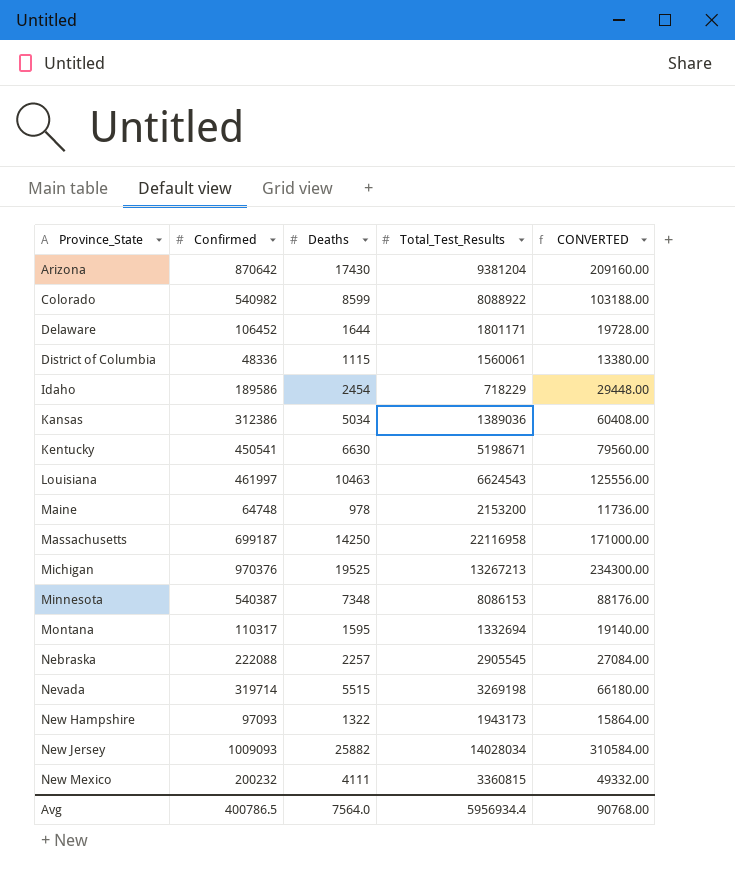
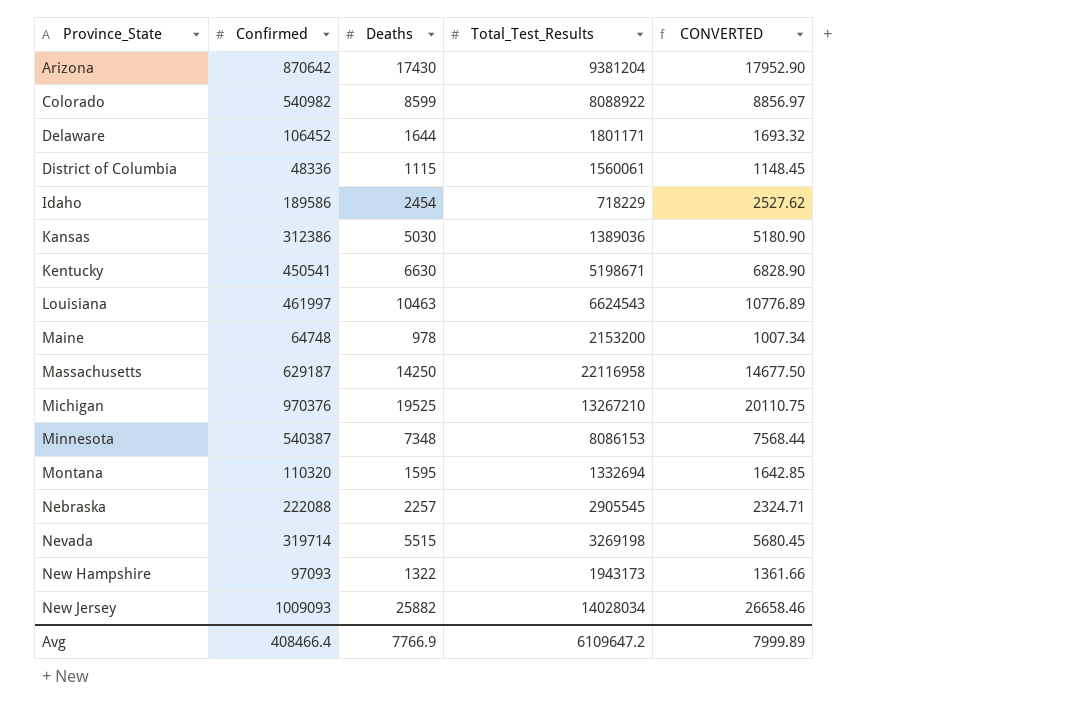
column CONVERTED | formula: [Deaths] * 12 -> [Deaths] * 1.03
row New Mexico: 200232 | 4111 | 3360815 | 49332.00 -> none
Kansas | Deaths: 5034 -> 5030
Massachusetts | Confirmed: 699187 -> 629187
Michigan | Total_Test_Results: 13267213 -> 13267210
Montana | Confirmed: 110317 -> 110320
Avg | Confirmed: 400786.5 -> 408466.4
Avg | Deaths: 7564.0 -> 7766.9
Avg | Total_Test_Results: 5956934.4 -> 6109647.2
Avg | CONVERTED: 90768.00 -> 7999.89

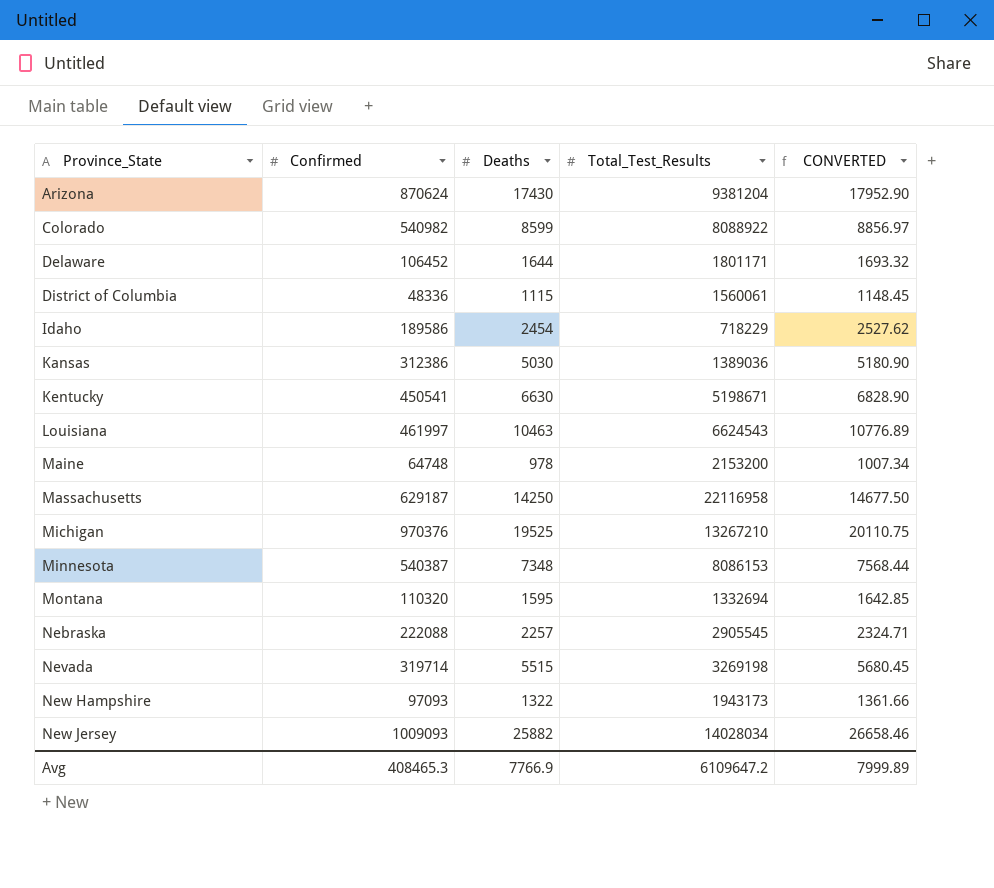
Arizona | Confirmed: 870642 -> 870624
Avg | Confirmed: 408466.4 -> 408465.3

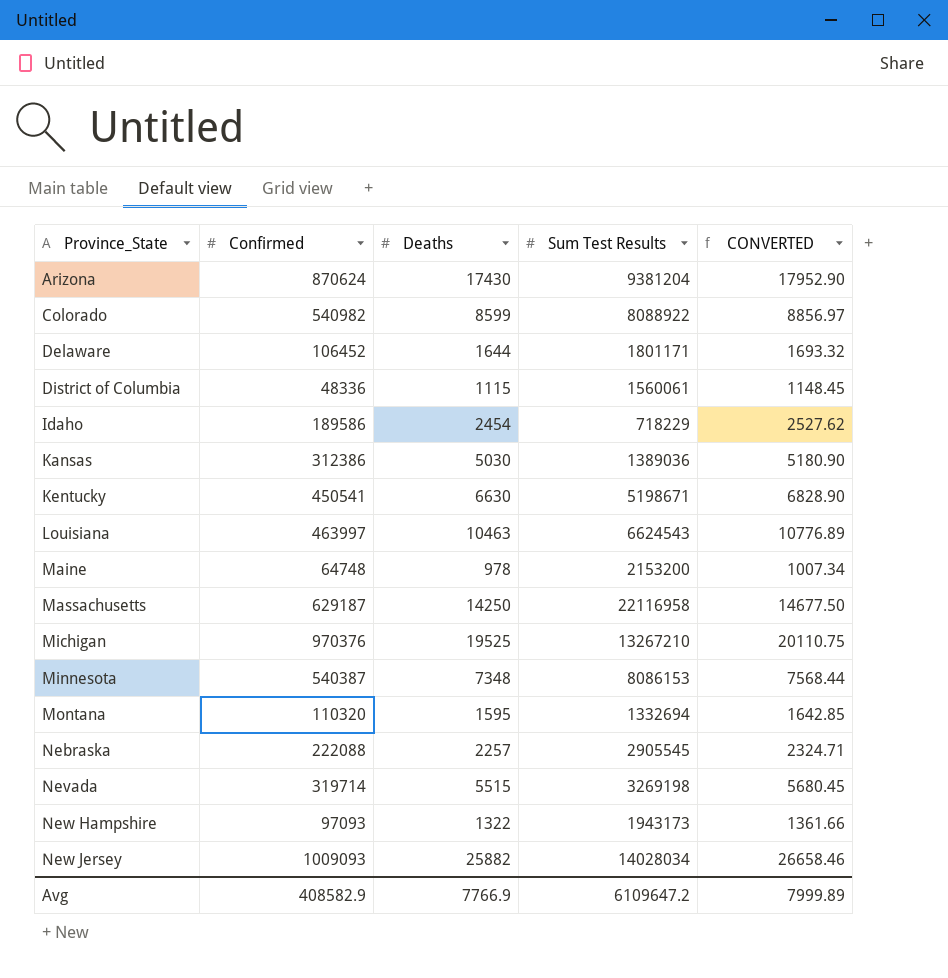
column name: Total_Test_Results -> Sum Test Results
Louisiana | Confirmed: 461997 -> 463997
Avg | Confirmed: 408465.3 -> 408582.9

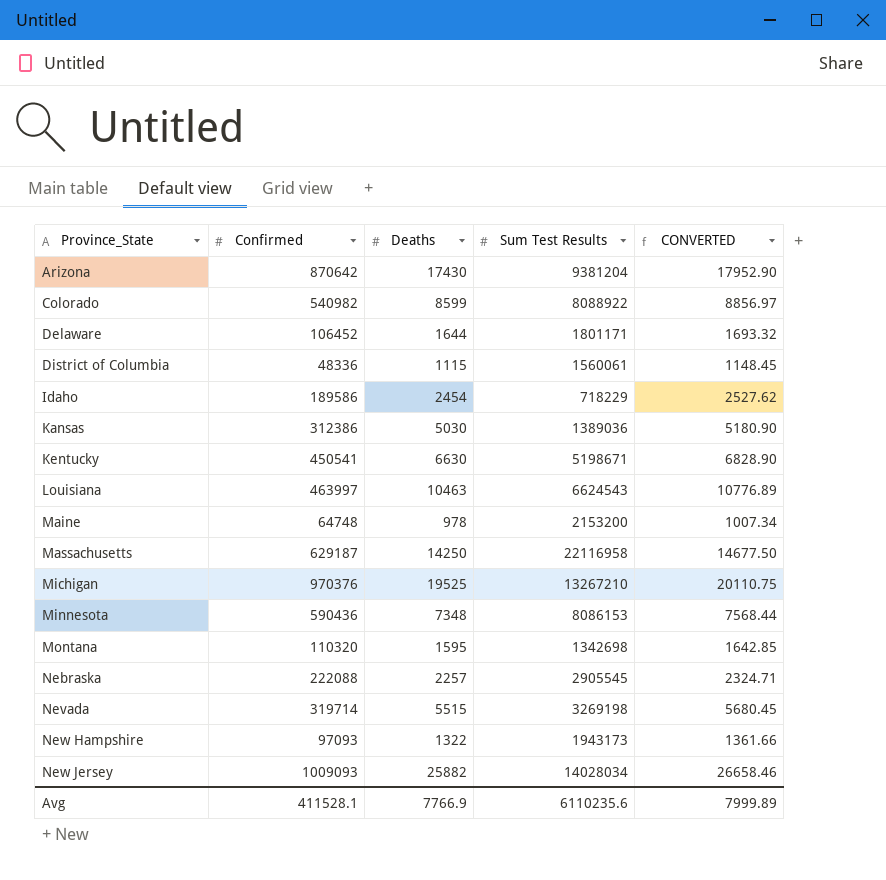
Arizona | Confirmed: 870624 -> 870642
Minnesota | Confirmed: 540387 -> 590436
Montana | Sum Test Results: 1332694 -> 1342698
Avg | Confirmed: 408582.9 -> 411528.1
Avg | Sum Test Results: 6109647.2 -> 6110235.6

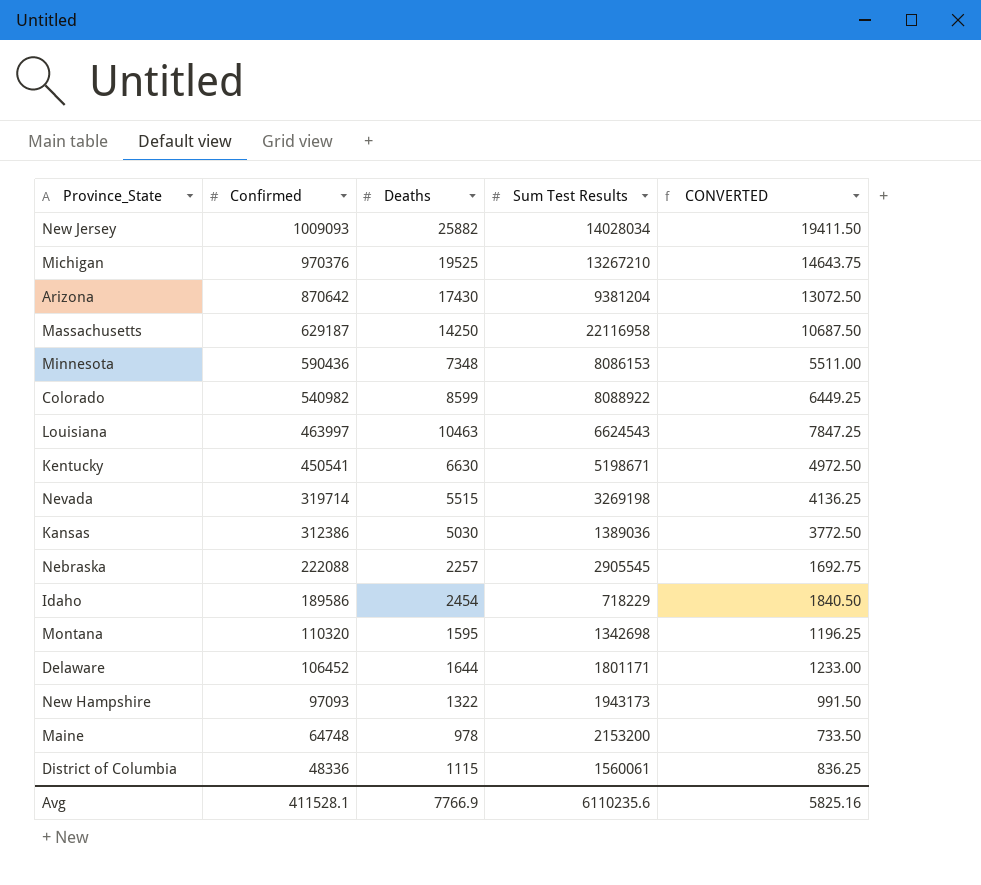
row order: Province_State ascending -> Confirmed descending
column CONVERTED | formula: [Deaths] * 1.03 -> [Deaths] * 0.75
Avg | CONVERTED: 7999.89 -> 5825.16

